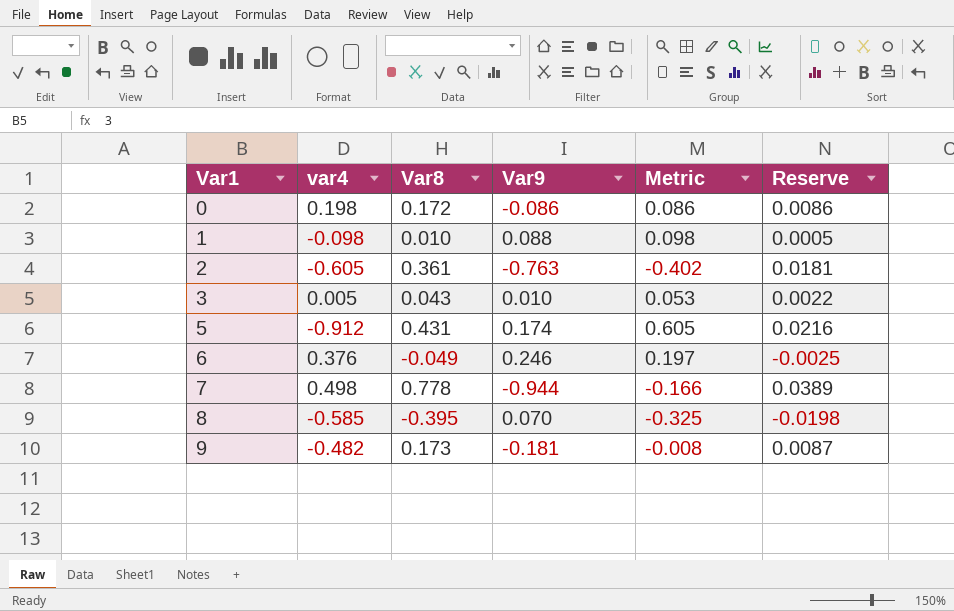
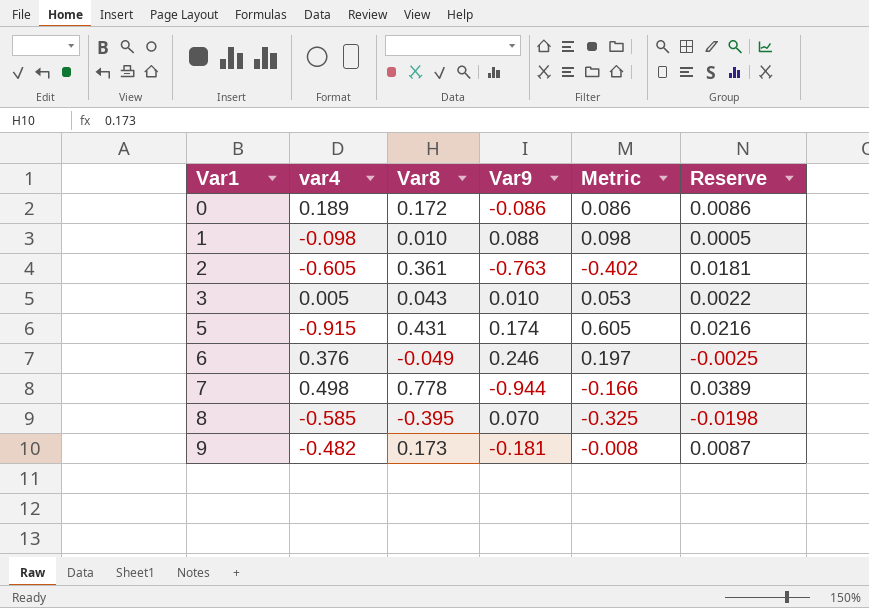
0 | var4: 0.198 -> 0.189
5 | var4: -0.912 -> -0.915

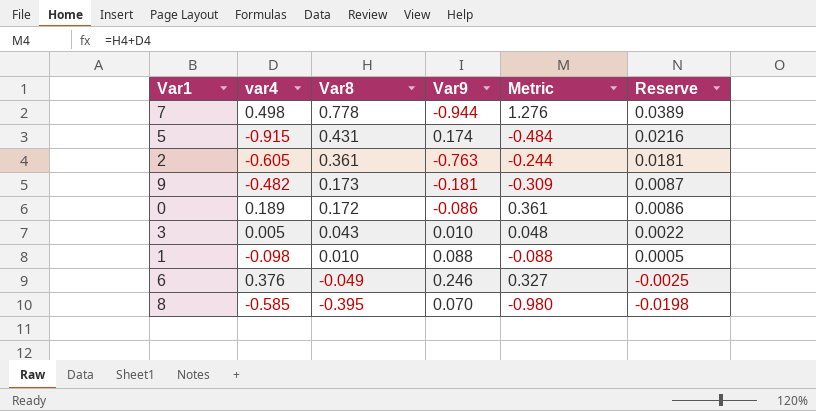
row order: Var1 ascending -> Var8 descending
column Metric | formula: [Var8] + [Var9] -> [var4] + [Var8]

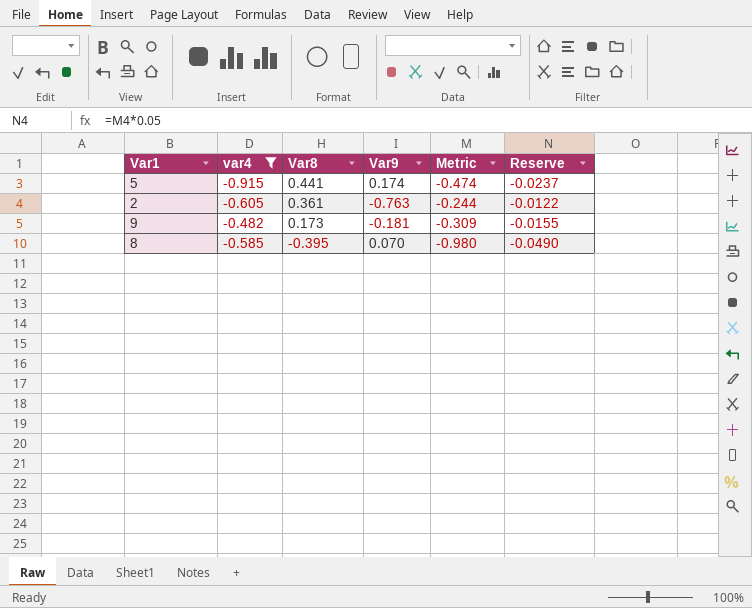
filter: none -> var4 <= -0.482
column Reserve | formula: [Var8] * 0.05 -> [Metric] * 0.05
5 | Var8: 0.431 -> 0.441
5 | Metric: -0.484 -> -0.474

